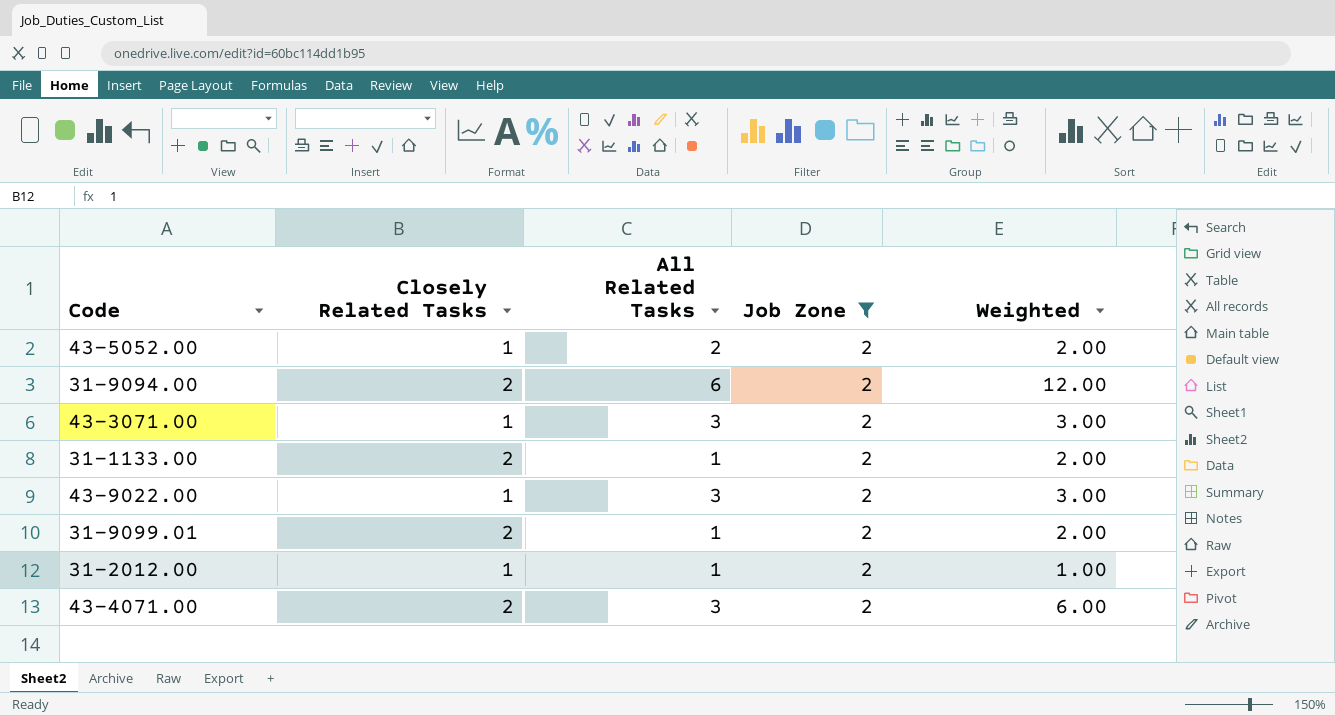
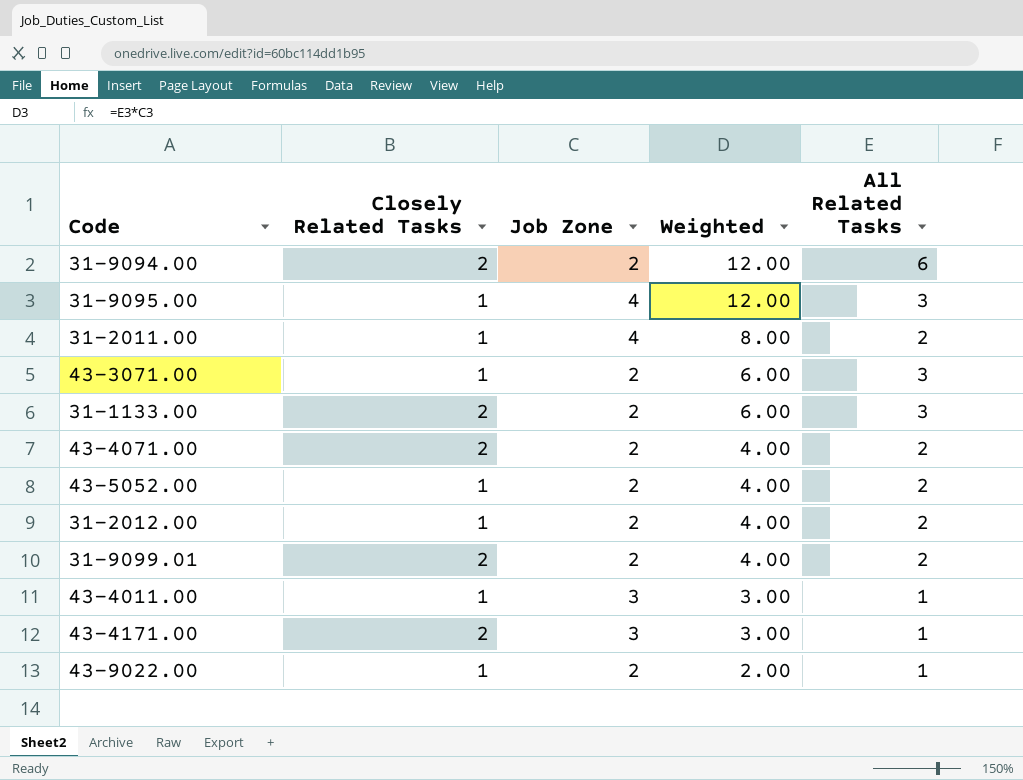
filter: Job Zone = 2 -> none
row order: none -> Weighted descending
column Weighted | formula: [Closely Related Tasks] * [All Related Tasks] -> [Job Zone] * [All Related Tasks]
column All Related Tasks | position: 3 -> 5
31-1133.00 | All Related Tasks: 1 -> 3
43-4071.00 | All Related Tasks: 3 -> 2
31-2012.00 | All Related Tasks: 1 -> 2
31-9099.01 | All Related Tasks: 1 -> 2
43-9022.00 | All Related Tasks: 3 -> 1

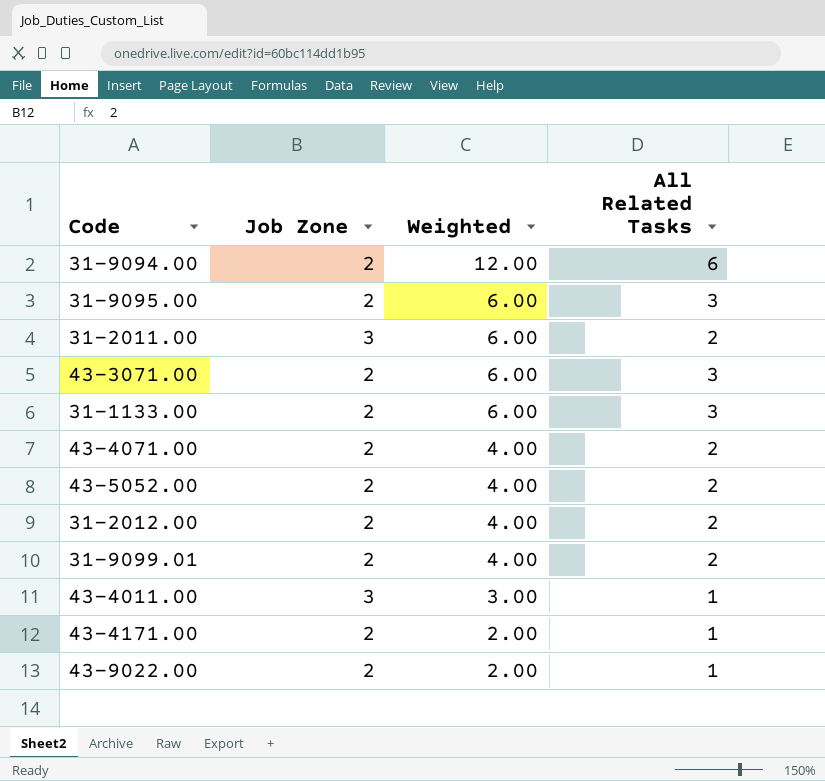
column Closely Related Tasks | position: 2 -> none
31-9095.00 | Job Zone: 4 -> 2
31-9095.00 | Weighted: 12.00 -> 6.00
31-2011.00 | Job Zone: 4 -> 3
31-2011.00 | Weighted: 8.00 -> 6.00
43-4171.00 | Job Zone: 3 -> 2
43-4171.00 | Weighted: 3.00 -> 2.00

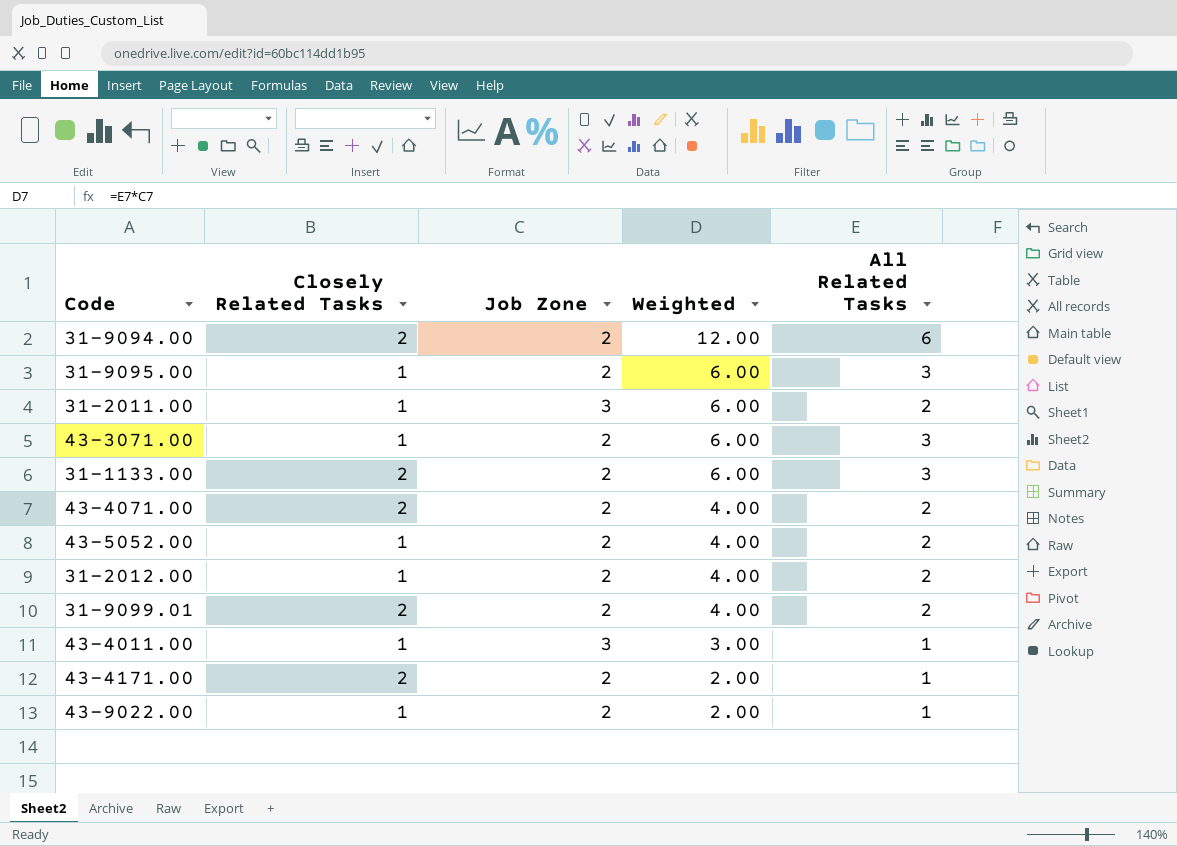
column Closely Related Tasks | position: none -> 2

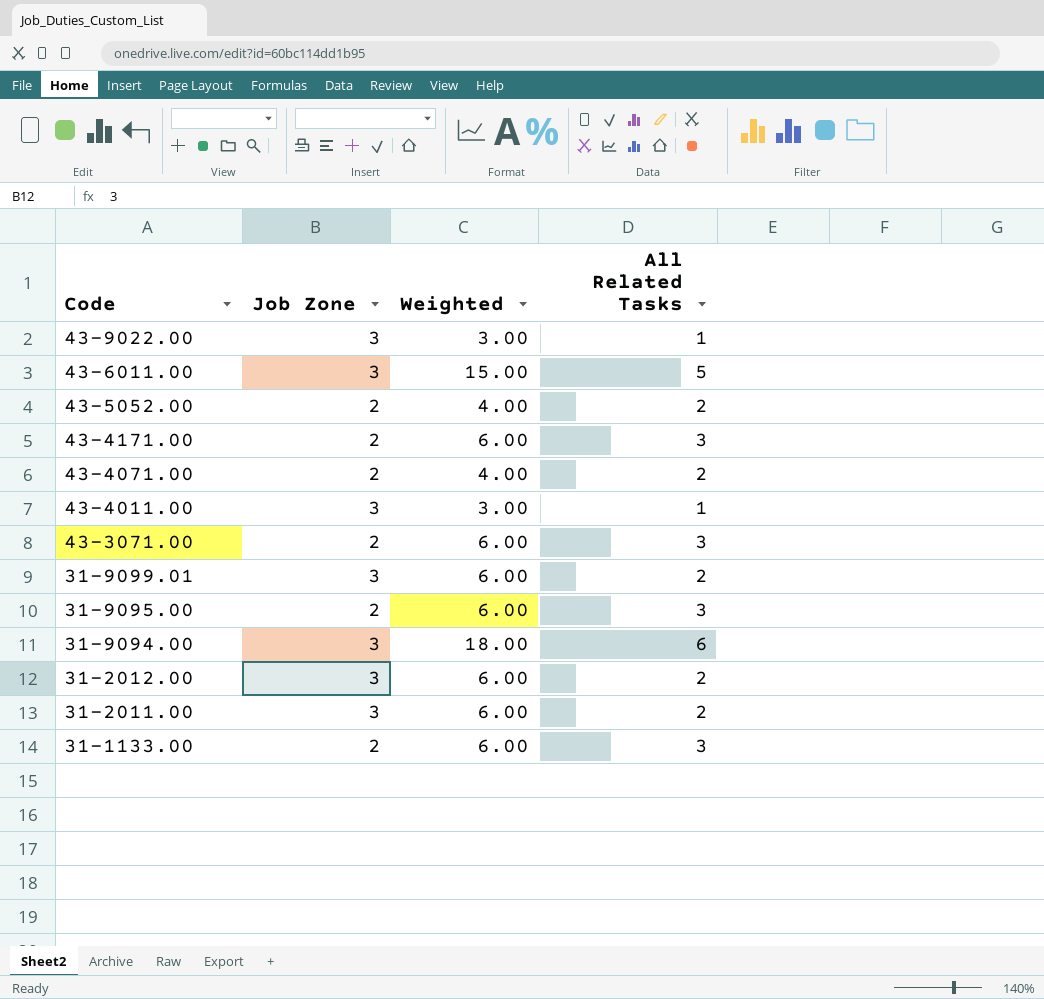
row order: Weighted descending -> Code descending
column Closely Related Tasks | position: 2 -> none
43-9022.00 | Job Zone: 2 -> 3
43-9022.00 | Weighted: 2.00 -> 3.00
row 43-6011.00: none -> 3 | 15.00 | 5
43-4171.00 | Weighted: 2.00 -> 6.00
43-4171.00 | All Related Tasks: 1 -> 3
31-9099.01 | Job Zone: 2 -> 3
31-9099.01 | Weighted: 4.00 -> 6.00
31-9094.00 | Job Zone: 2 -> 3
31-9094.00 | Weighted: 12.00 -> 18.00
31-2012.00 | Job Zone: 2 -> 3
31-2012.00 | Weighted: 4.00 -> 6.00

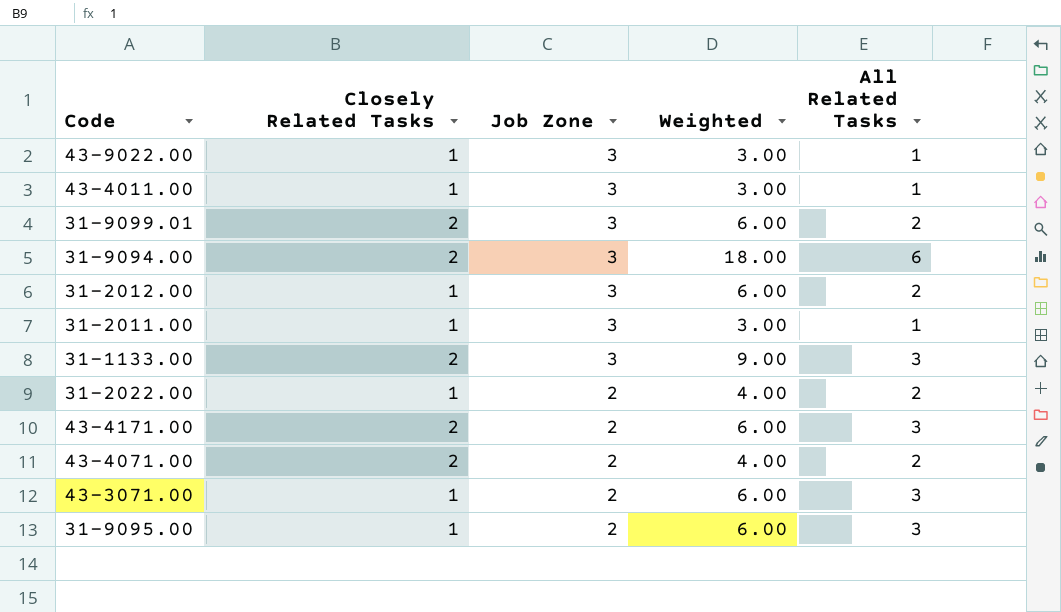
row order: Code descending -> Job Zone descending
column Closely Related Tasks | position: none -> 2
row 43-6011.00: 3 | 15.00 | 5 -> none
row 43-5052.00: 2 | 4.00 | 2 -> none
31-2011.00 | Weighted: 6.00 -> 3.00
31-2011.00 | All Related Tasks: 2 -> 1
31-1133.00 | Job Zone: 2 -> 3
31-1133.00 | Weighted: 6.00 -> 9.00
row 31-2022.00: none -> 1 | 2 | 4.00 | 2

